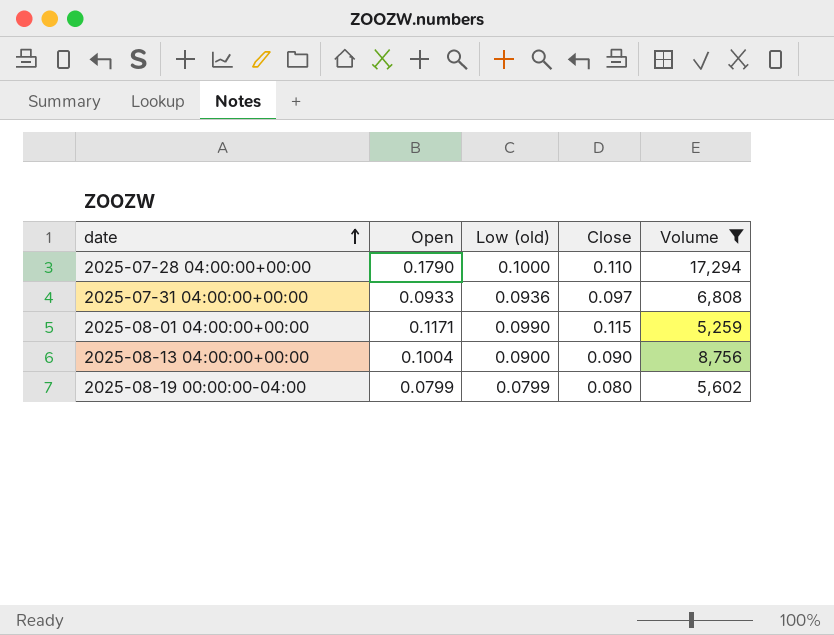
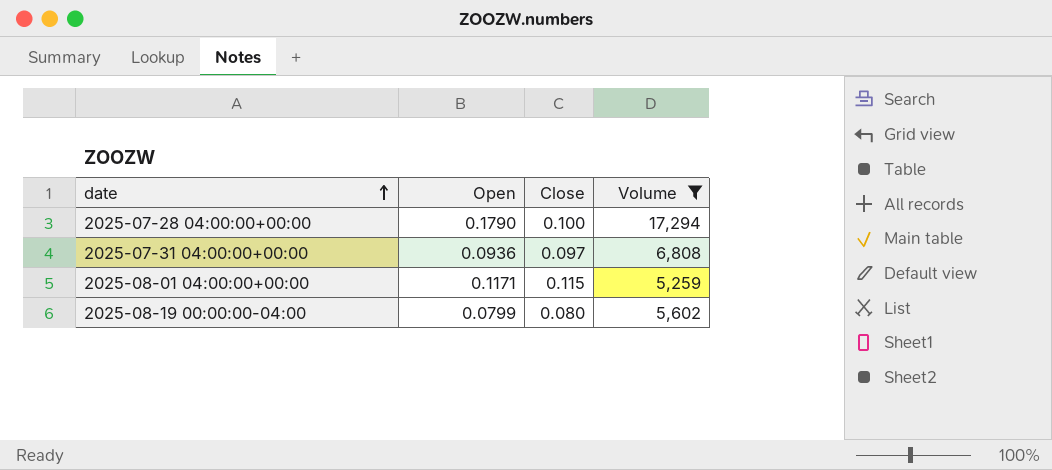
column Low (old) | position: 3 -> none
row 2025-08-13 04:00:00+00:00: 0.1004 | 0.0900 | 0.090 | 8,756 -> none
2025-07-28 04:00:00+00:00 | Close: 0.110 -> 0.100
2025-07-31 04:00:00+00:00 | Open: 0.0933 -> 0.0936

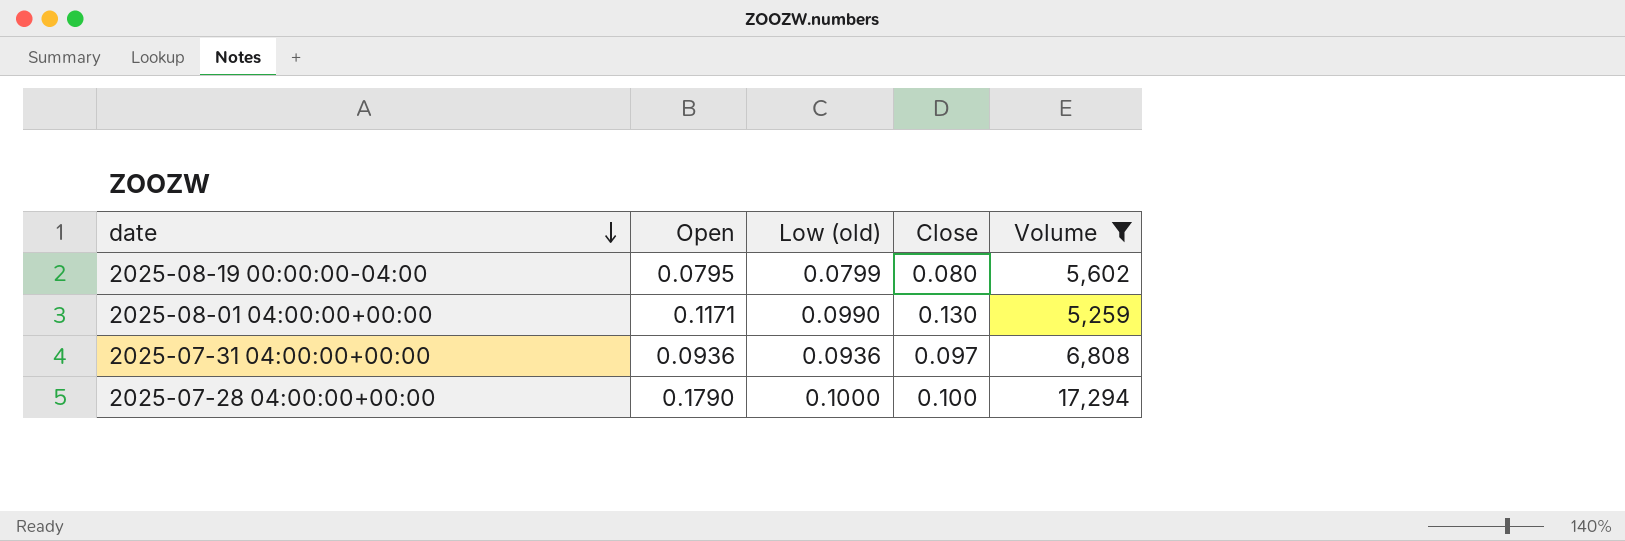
row order: date ascending -> date descending
column Low (old) | position: none -> 3
2025-08-19 00:00:00-04:00 | Open: 0.0799 -> 0.0795
2025-08-01 04:00:00+00:00 | Close: 0.115 -> 0.130

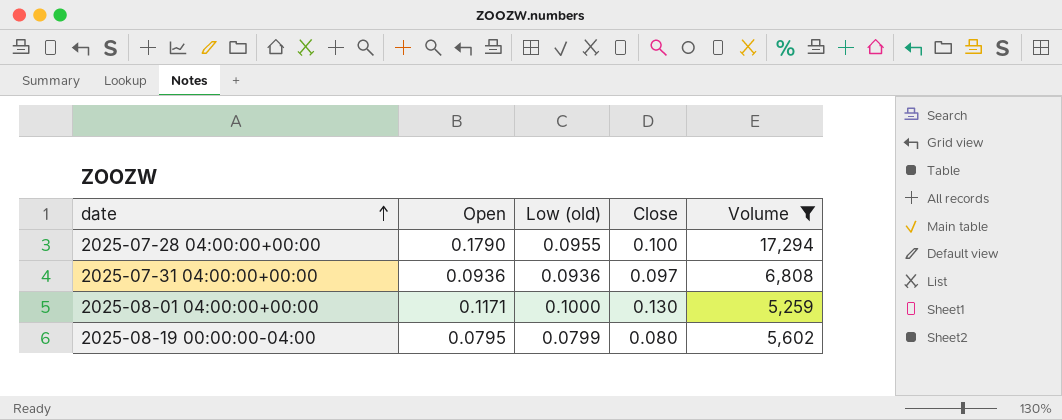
row order: date descending -> date ascending
2025-07-28 04:00:00+00:00 | Low (old): 0.1000 -> 0.0955
2025-08-01 04:00:00+00:00 | Low (old): 0.0990 -> 0.1000

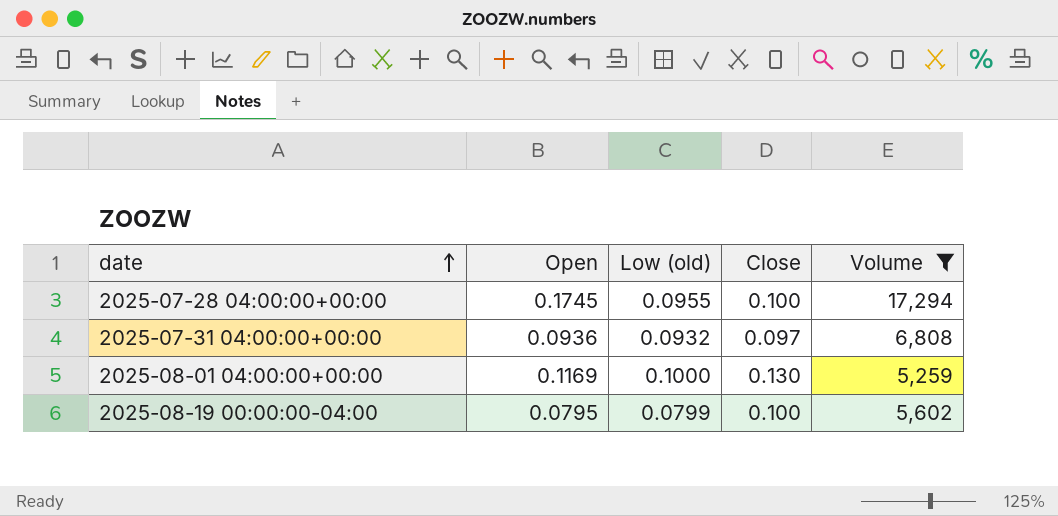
2025-07-28 04:00:00+00:00 | Open: 0.1790 -> 0.1745
2025-07-31 04:00:00+00:00 | Low (old): 0.0936 -> 0.0932
2025-08-01 04:00:00+00:00 | Open: 0.1171 -> 0.1169
2025-08-19 00:00:00-04:00 | Close: 0.080 -> 0.100

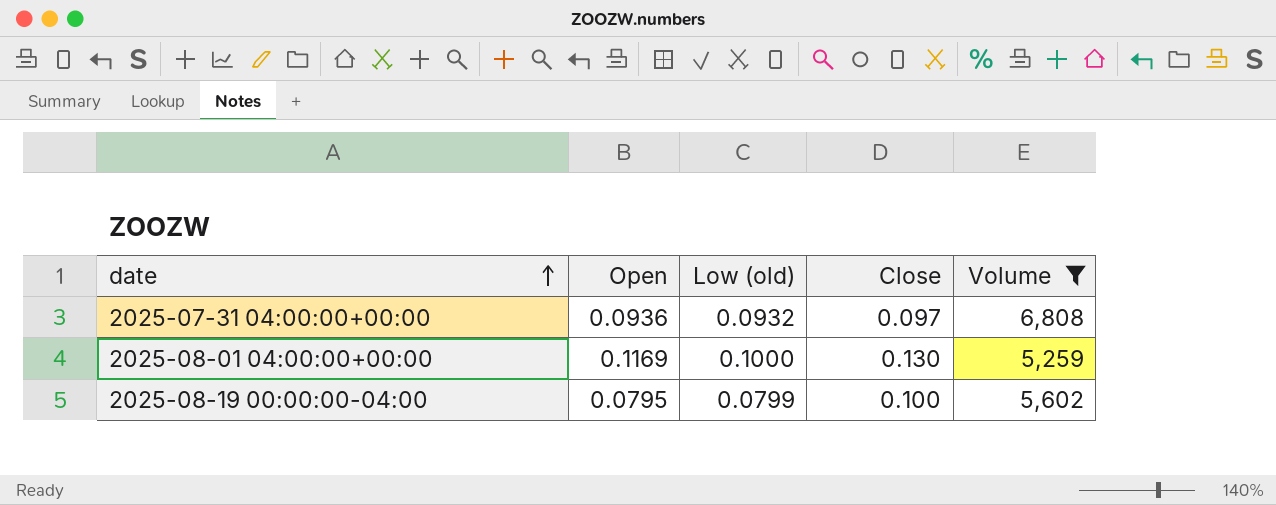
row 2025-07-28 04:00:00+00:00: 0.1745 | 0.0955 | 0.100 | 17,294 -> none

